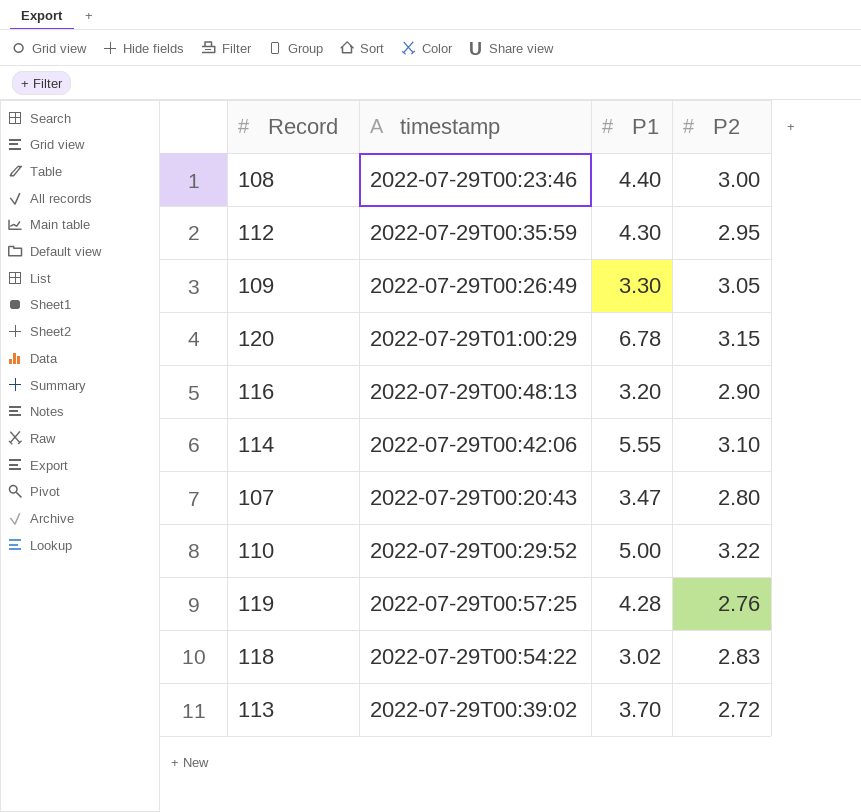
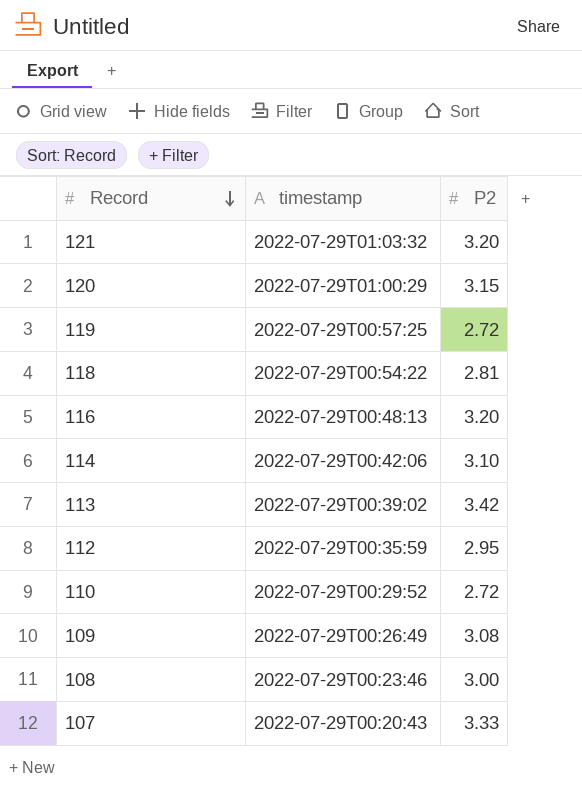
row order: none -> Record descending
column P1 | position: 3 -> none
row 121: none -> 2022-07-29T01:03:32 | 3.20
119 | P2: 2.76 -> 2.72
118 | P2: 2.83 -> 2.81
116 | P2: 2.90 -> 3.20
113 | P2: 2.72 -> 3.42
110 | P2: 3.22 -> 2.72
109 | P2: 3.05 -> 3.08
107 | P2: 2.80 -> 3.33

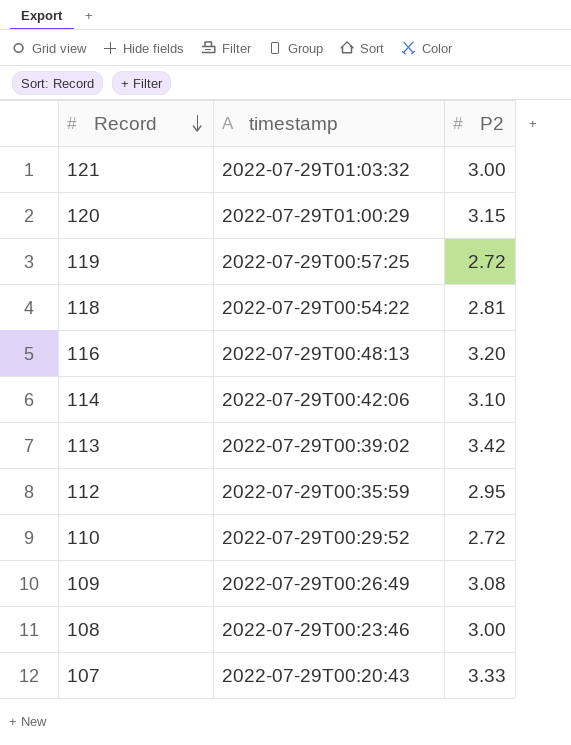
121 | P2: 3.20 -> 3.00

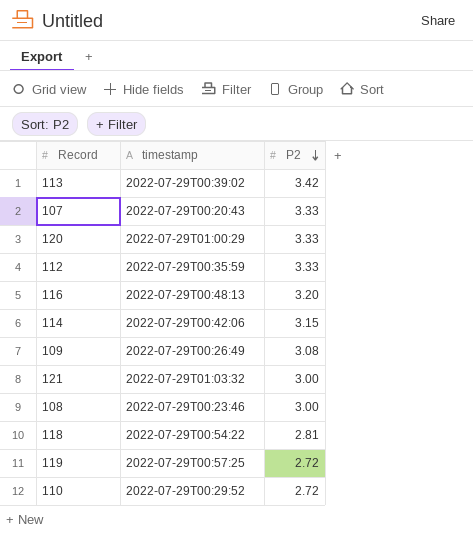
row order: Record descending -> P2 descending
120 | P2: 3.15 -> 3.33
112 | P2: 2.95 -> 3.33
114 | P2: 3.10 -> 3.15

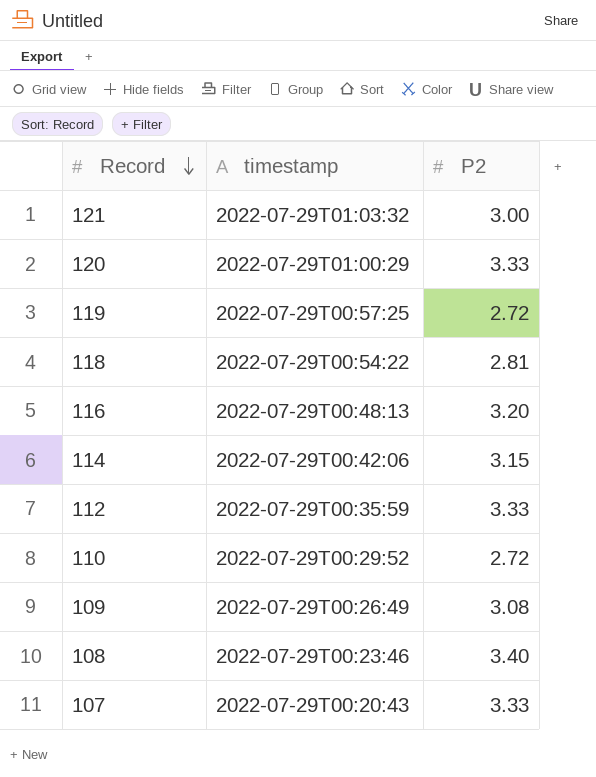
row order: P2 descending -> Record descending
row 113: 2022-07-29T00:39:02 | 3.42 -> none
108 | P2: 3.00 -> 3.40

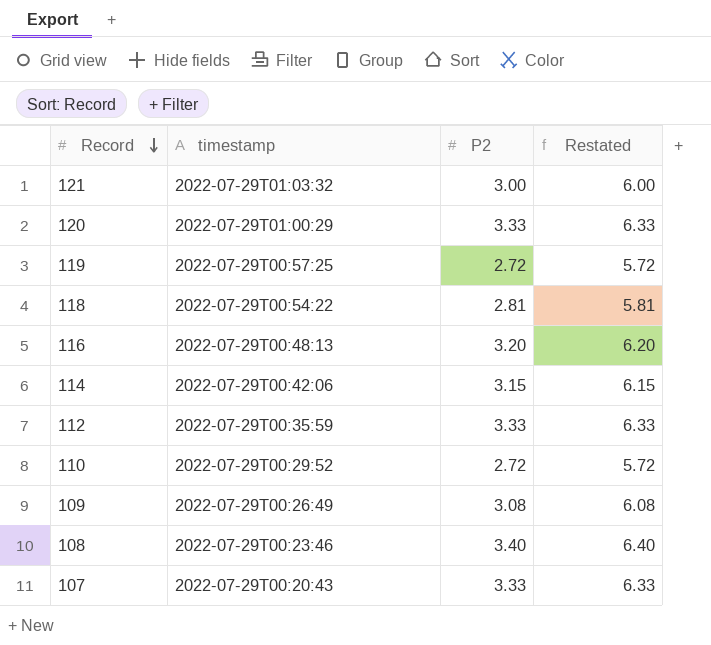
column Restated | formula: none -> [P2] + 3

